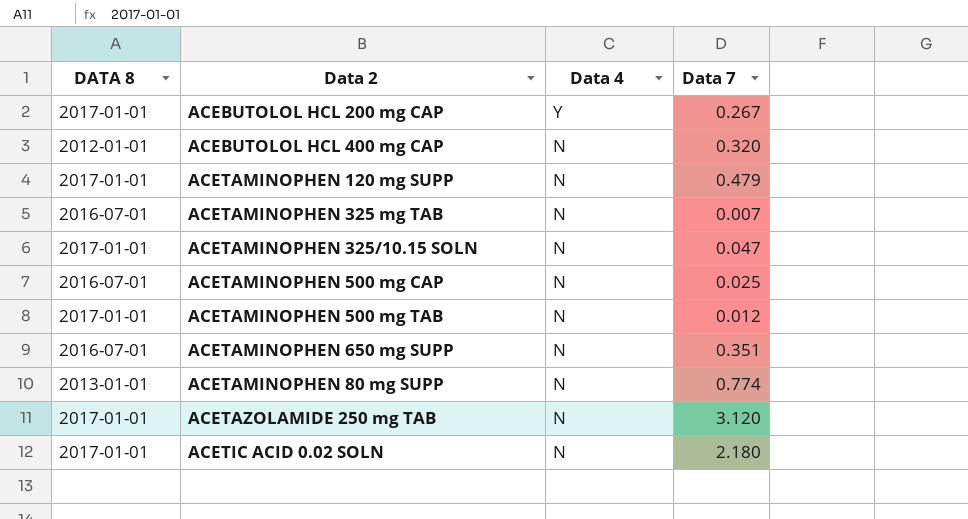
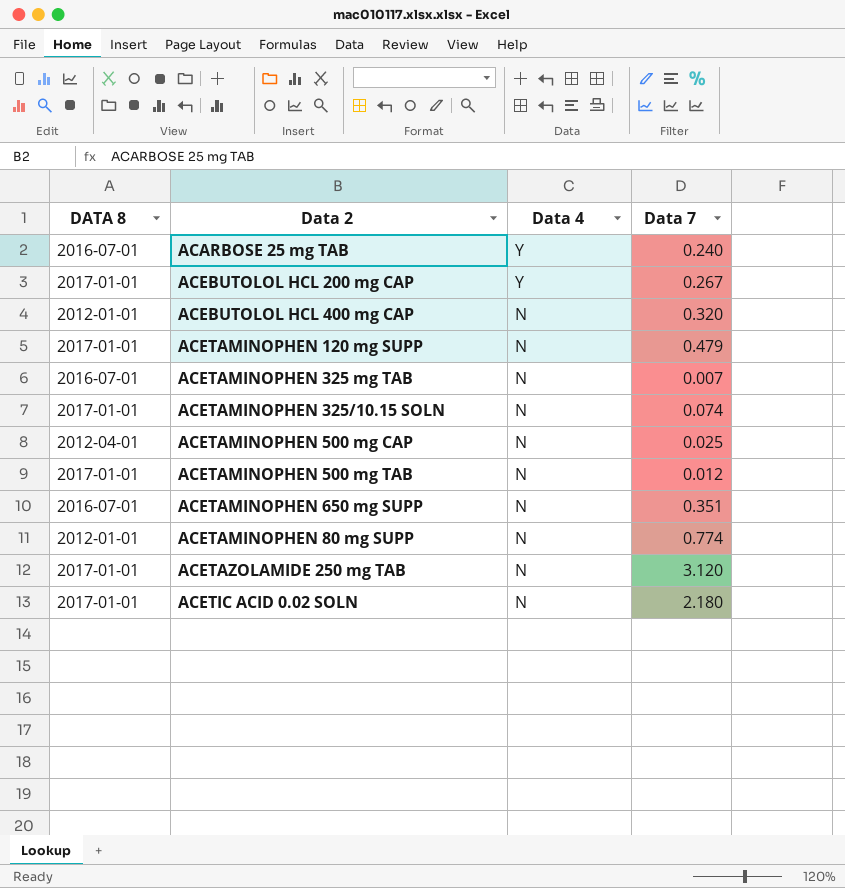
row ACARBOSE 25 mg TAB: none -> 2016-07-01 | Y | 0.240
ACETAMINOPHEN 325/10.15 SOLN | Data 7: 0.047 -> 0.074
ACETAMINOPHEN 500 mg CAP | DATA 8: 2016-07-01 -> 2012-04-01
ACETAMINOPHEN 80 mg SUPP | DATA 8: 2013-01-01 -> 2012-01-01

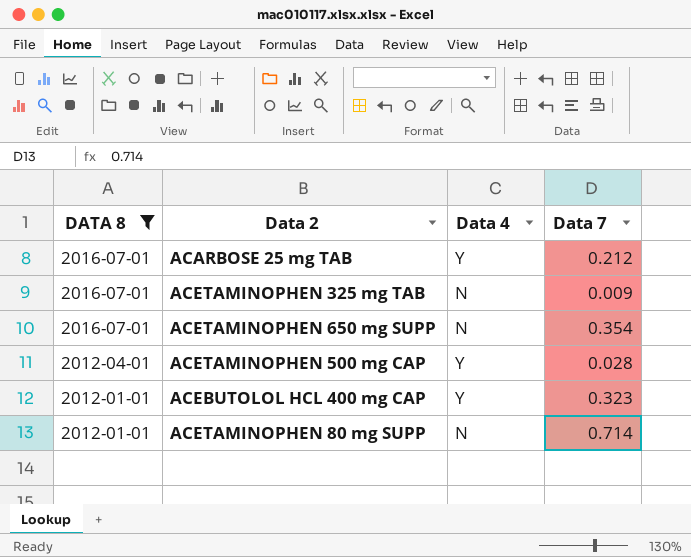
filter: none -> DATA 8 != 2017-01-01
row order: Data 4 descending -> DATA 8 descending
ACARBOSE 25 mg TAB | Data 7: 0.240 -> 0.212
ACETAMINOPHEN 325 mg TAB | Data 7: 0.007 -> 0.009
ACETAMINOPHEN 650 mg SUPP | Data 7: 0.351 -> 0.354
ACETAMINOPHEN 500 mg CAP | Data 4: N -> Y
ACETAMINOPHEN 500 mg CAP | Data 7: 0.025 -> 0.028
ACEBUTOLOL HCL 400 mg CAP | Data 4: N -> Y
ACEBUTOLOL HCL 400 mg CAP | Data 7: 0.320 -> 0.323
ACETAMINOPHEN 80 mg SUPP | Data 7: 0.774 -> 0.714

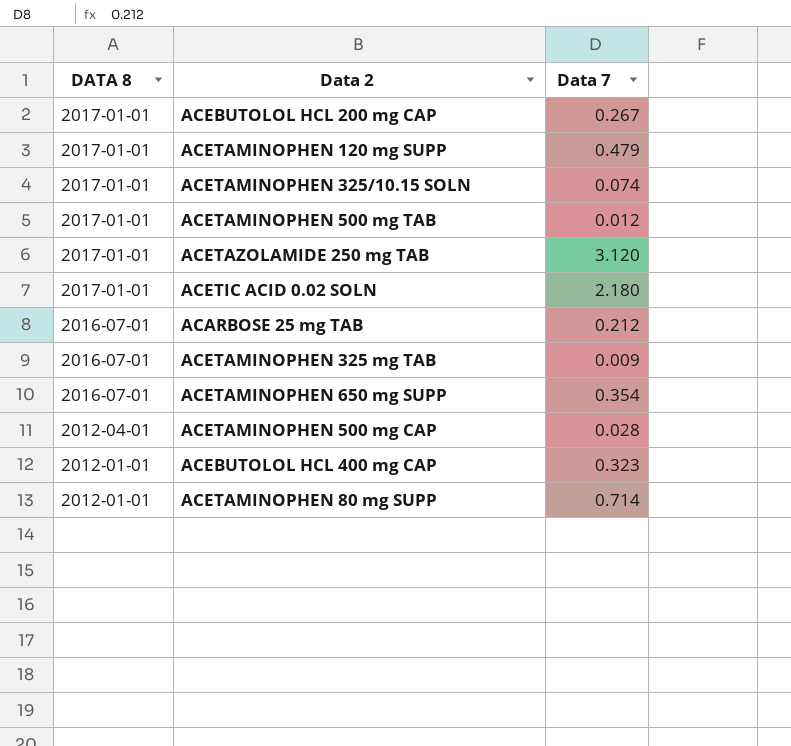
filter: DATA 8 != 2017-01-01 -> none
column Data 4 | position: 3 -> none

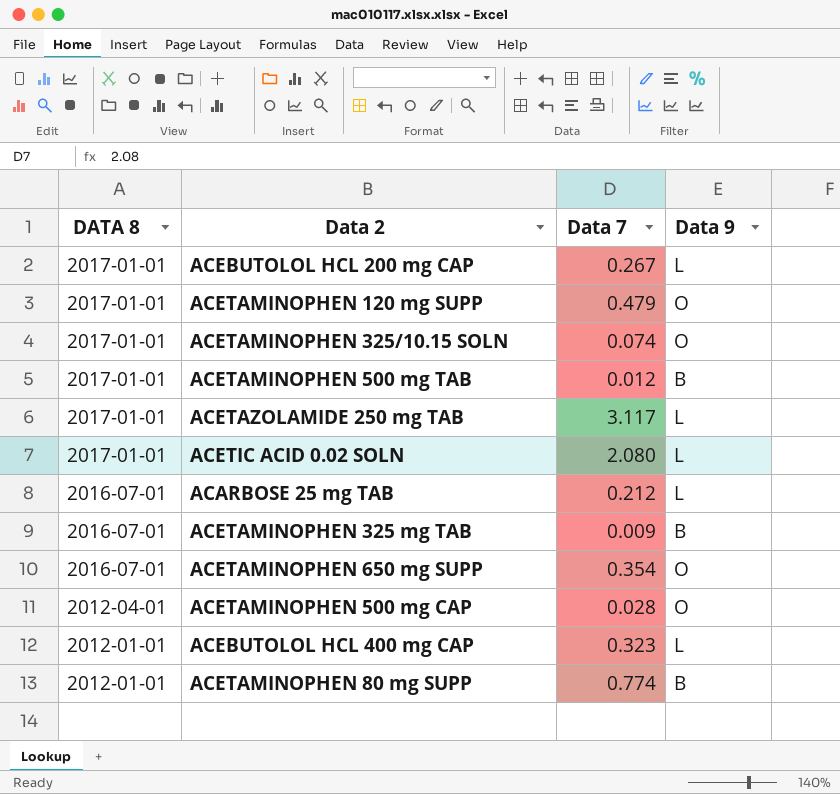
column Data 9 | position: none -> 4
ACETAZOLAMIDE 250 mg TAB | Data 7: 3.120 -> 3.117
ACETIC ACID 0.02 SOLN | Data 7: 2.180 -> 2.080
ACETAMINOPHEN 80 mg SUPP | Data 7: 0.714 -> 0.774

